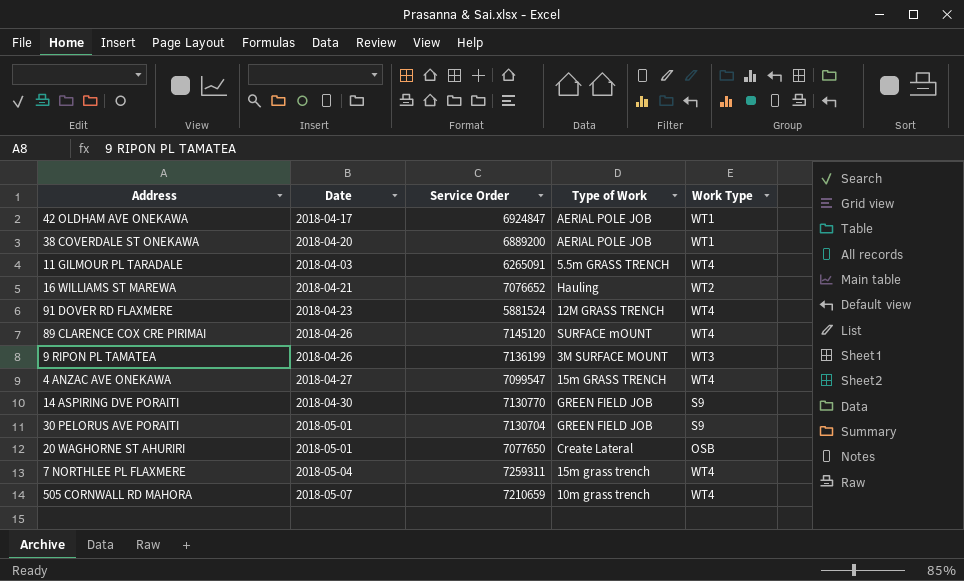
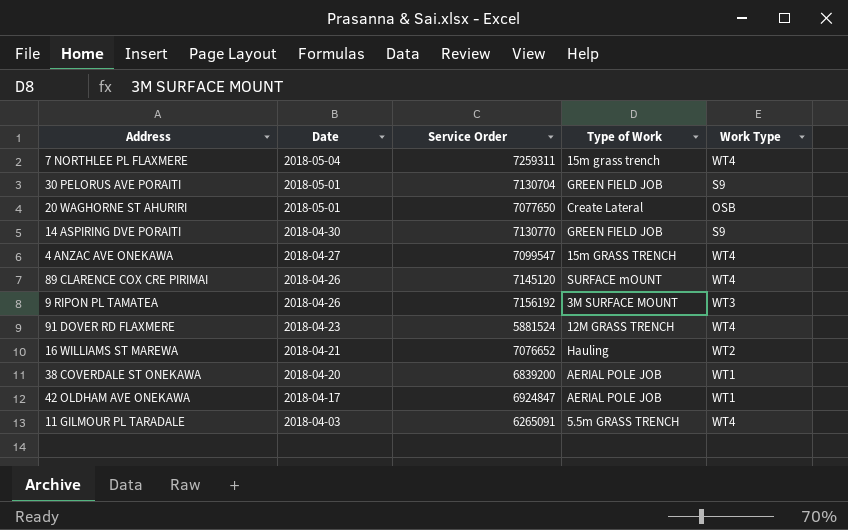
row order: none -> Date descending
row 505 CORNWALL RD MAHORA: 2018-05-07 | 7210659 | 10m grass trench | WT4 -> none
9 RIPON PL TAMATEA | Service Order: 7136199 -> 7156192
38 COVERDALE ST ONEKAWA | Service Order: 6889200 -> 6839200

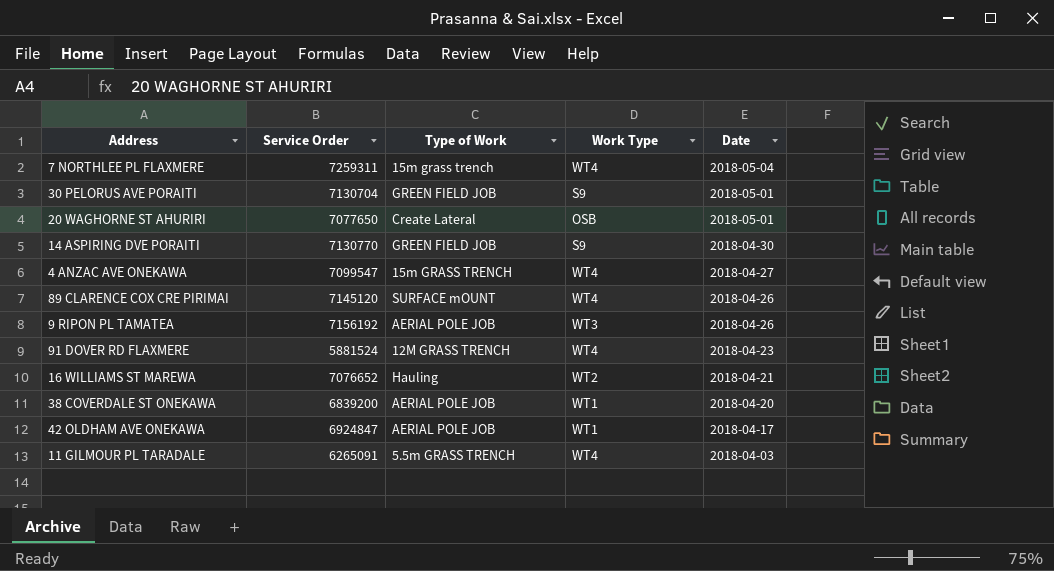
column Date | position: 2 -> 5
9 RIPON PL TAMATEA | Type of Work: 3M SURFACE MOUNT -> AERIAL POLE JOB

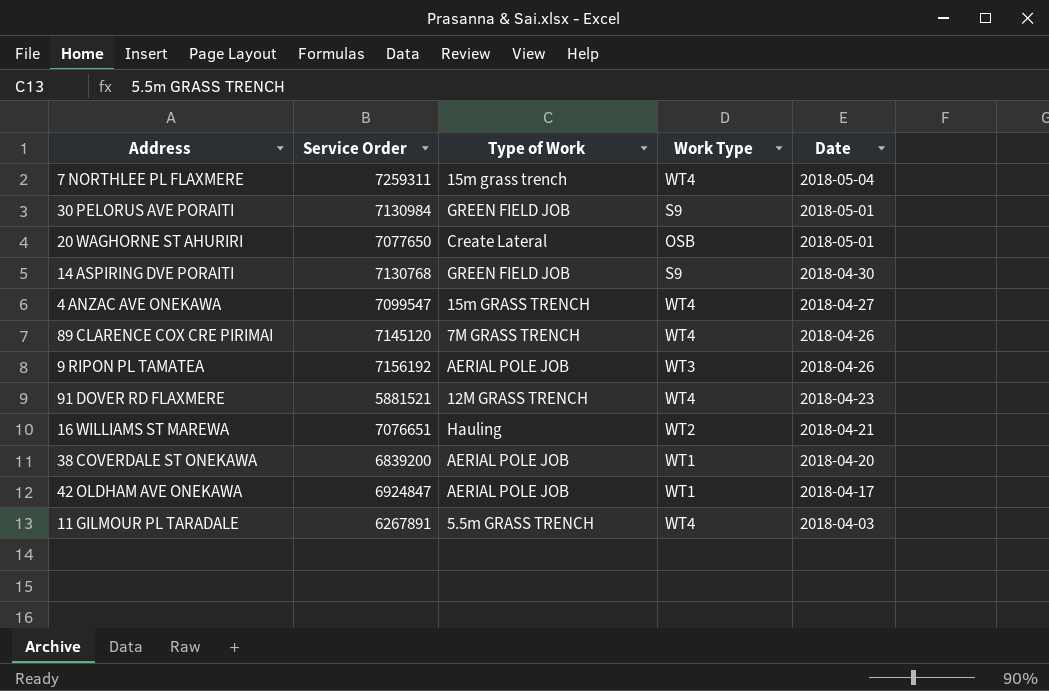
30 PELORUS AVE PORAITI | Service Order: 7130704 -> 7130984
14 ASPIRING DVE PORAITI | Service Order: 7130770 -> 7130768
89 CLARENCE COX CRE PIRIMAI | Type of Work: SURFACE mOUNT -> 7M GRASS TRENCH
91 DOVER RD FLAXMERE | Service Order: 5881524 -> 5881521
16 WILLIAMS ST MAREWA | Service Order: 7076652 -> 7076651
11 GILMOUR PL TARADALE | Service Order: 6265091 -> 6267891

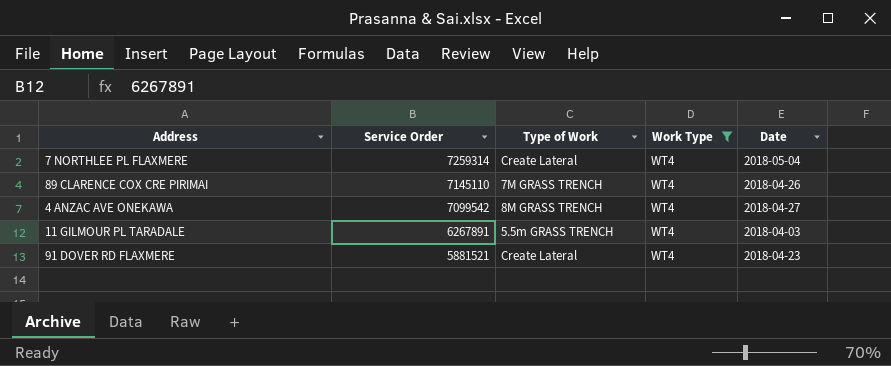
filter: none -> Work Type = WT4
row order: Date descending -> Service Order descending
7 NORTHLEE PL FLAXMERE | Service Order: 7259311 -> 7259314
7 NORTHLEE PL FLAXMERE | Type of Work: 15m grass trench -> Create Lateral
89 CLARENCE COX CRE PIRIMAI | Service Order: 7145120 -> 7145110
4 ANZAC AVE ONEKAWA | Service Order: 7099547 -> 7099542
4 ANZAC AVE ONEKAWA | Type of Work: 15m GRASS TRENCH -> 8M GRASS TRENCH
91 DOVER RD FLAXMERE | Type of Work: 12M GRASS TRENCH -> Create Lateral

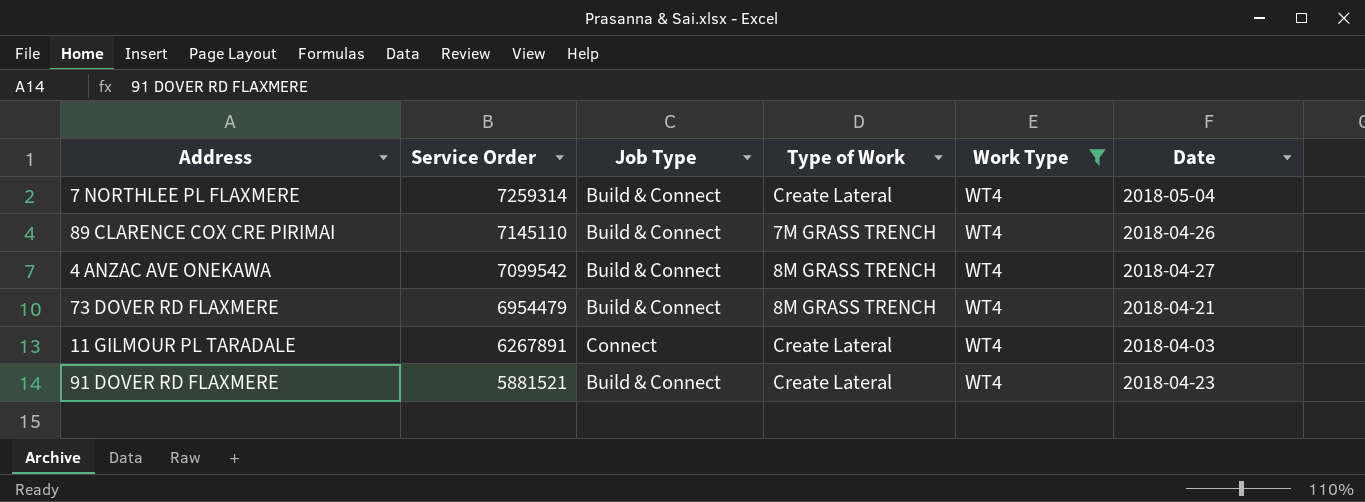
column Job Type | position: none -> 3
row 73 DOVER RD FLAXMERE: none -> 6954479 | Build & Connect | 8M GRASS TRENCH | WT4 | 2018-04-21
11 GILMOUR PL TARADALE | Type of Work: 5.5m GRASS TRENCH -> Create Lateral

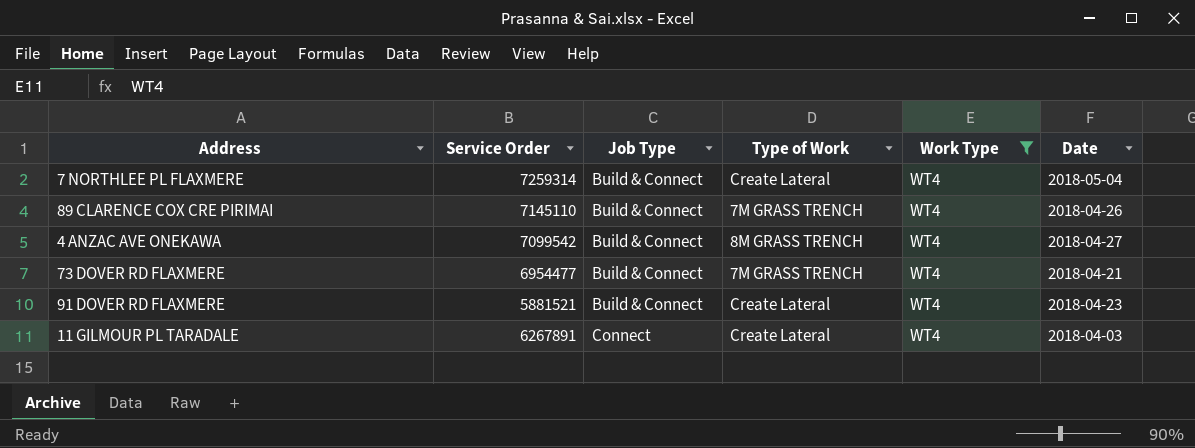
row order: Service Order descending -> Job Type ascending
73 DOVER RD FLAXMERE | Service Order: 6954479 -> 6954477
73 DOVER RD FLAXMERE | Type of Work: 8M GRASS TRENCH -> 7M GRASS TRENCH

